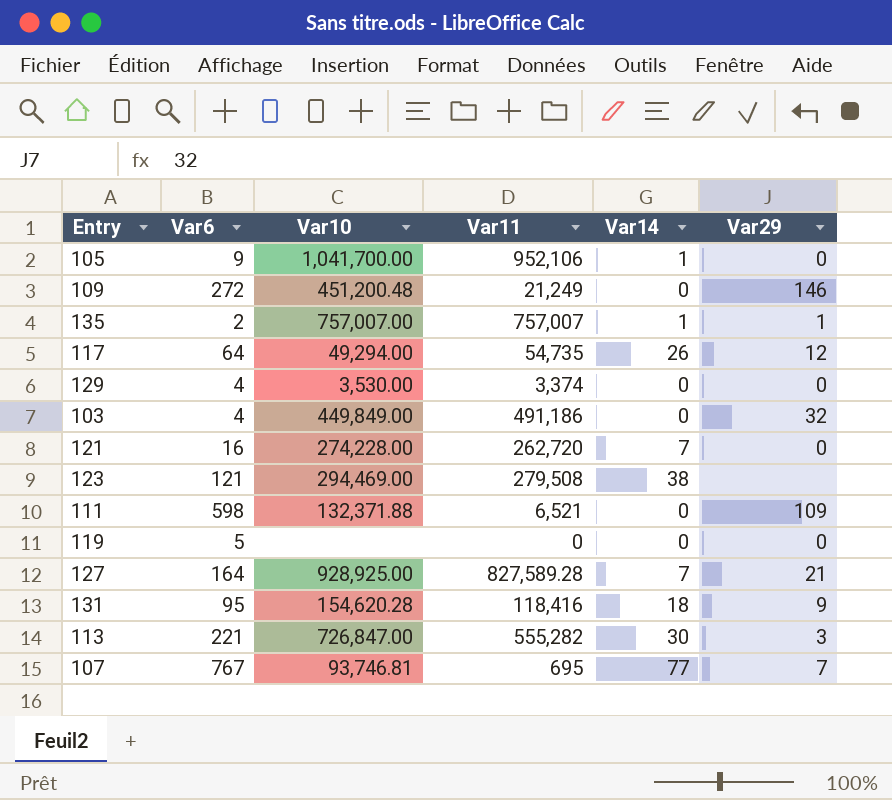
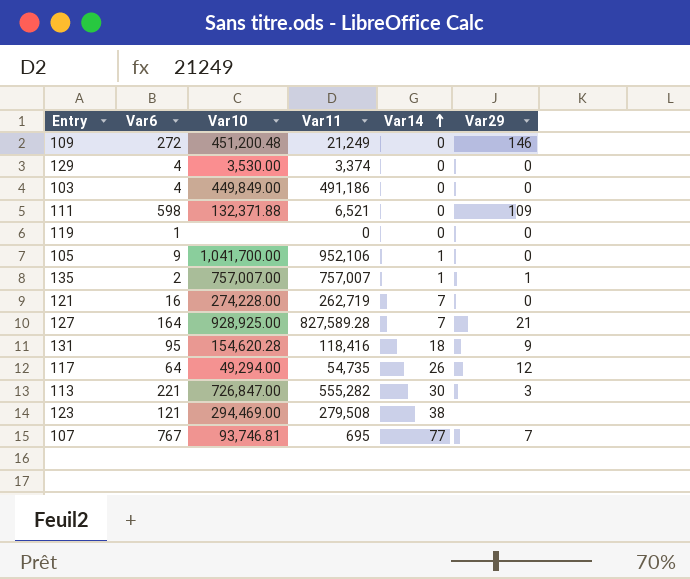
row order: none -> Var14 ascending
103 | Var29: 32 -> 0
119 | Var6: 5 -> 1
121 | Var11: 262,720 -> 262,719

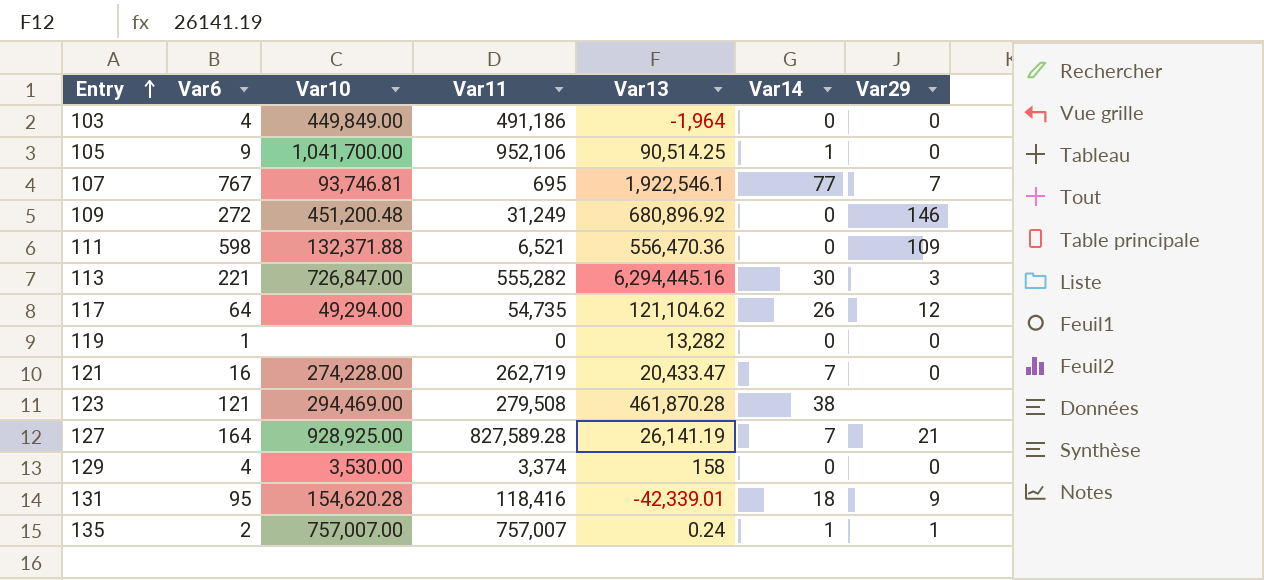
row order: Var14 ascending -> Entry ascending
column Var13 | position: none -> 5
109 | Var11: 21,249 -> 31,249

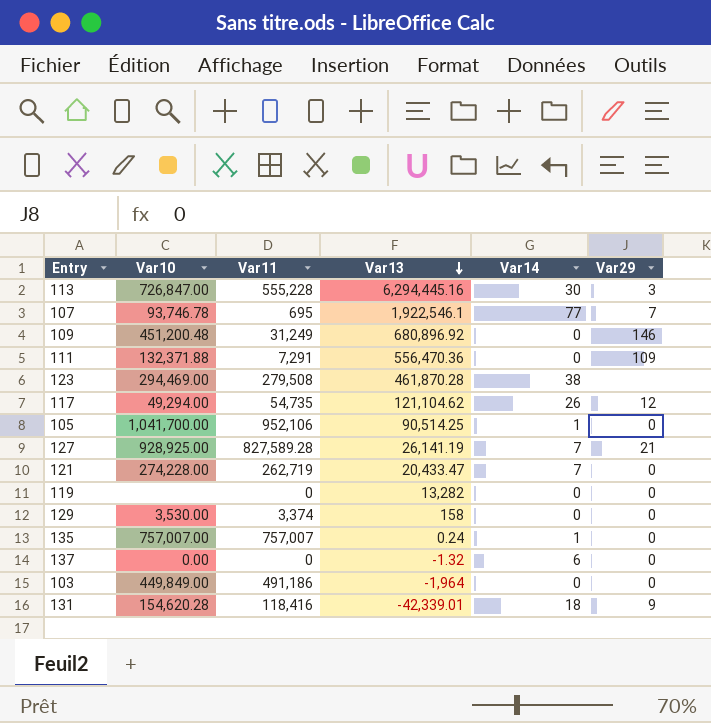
row order: Entry ascending -> Var13 descending
column Var6 | position: 2 -> none
113 | Var11: 555,282 -> 555,228
107 | Var10: 93,746.81 -> 93,746.78
111 | Var11: 6,521 -> 7,291
135 | Var29: 1 -> 0
row 137: none -> 0.00 | 0 | -1.32 | 6 | 0

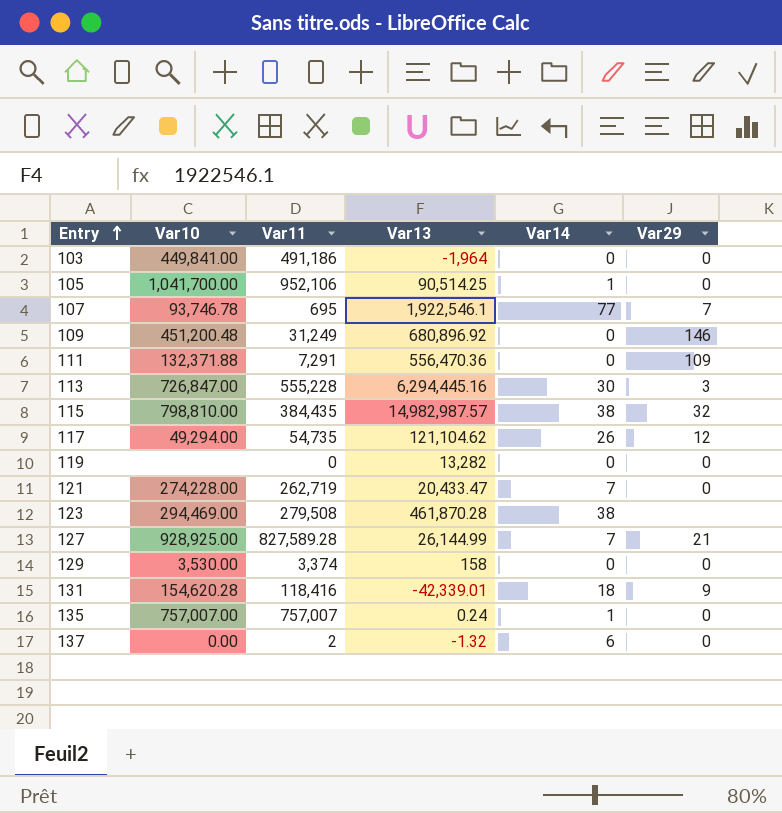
row order: Var13 descending -> Entry ascending
103 | Var10: 449,849.00 -> 449,841.00
row 115: none -> 798,810.00 | 384,435 | 14,982,987.57 | 38 | 32
127 | Var13: 26,141.19 -> 26,144.99
137 | Var11: 0 -> 2

